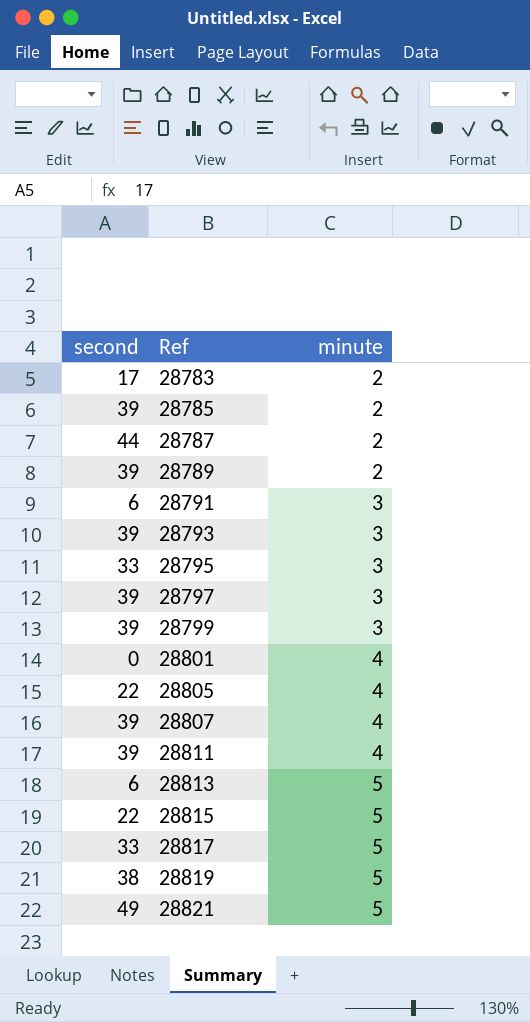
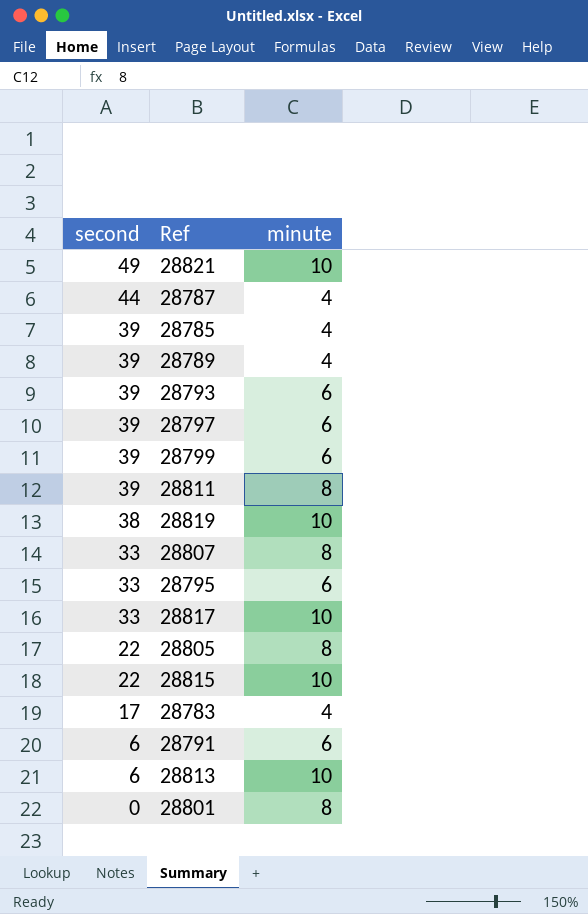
row order: Ref ascending -> second descending
28821 | minute: 5 -> 10
28787 | minute: 2 -> 4
28785 | minute: 2 -> 4
28789 | minute: 2 -> 4
28793 | minute: 3 -> 6
28797 | minute: 3 -> 6
28799 | minute: 3 -> 6
28811 | minute: 4 -> 8
28819 | minute: 5 -> 10
28807 | second: 39 -> 33
28807 | minute: 4 -> 8
28795 | minute: 3 -> 6
28817 | minute: 5 -> 10
28805 | minute: 4 -> 8
28815 | minute: 5 -> 10
28783 | minute: 2 -> 4
28791 | minute: 3 -> 6
28813 | minute: 5 -> 10
28801 | minute: 4 -> 8

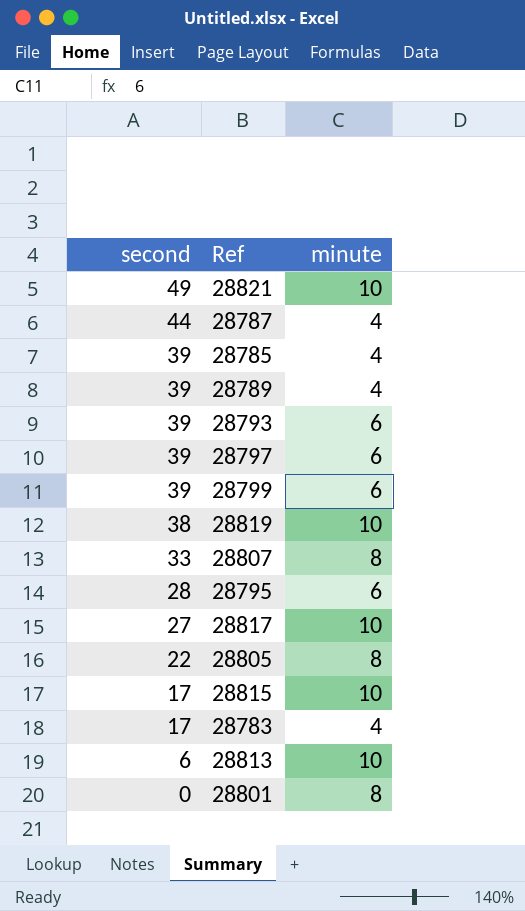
row 28811: 39 | 8 -> none
row 28791: 6 | 6 -> none
28795 | second: 33 -> 28
28817 | second: 33 -> 27
28815 | second: 22 -> 17

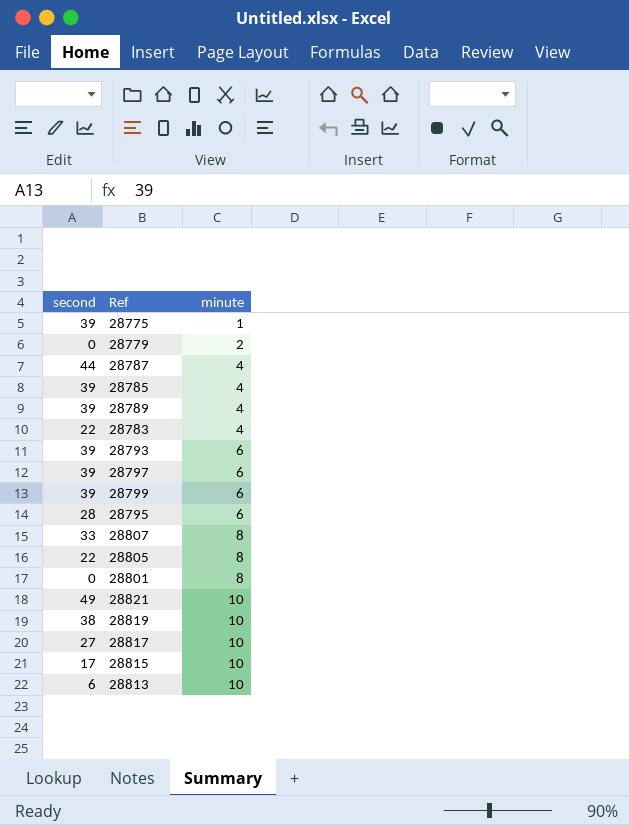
row order: second descending -> minute ascending
row 28775: none -> 39 | 1
row 28779: none -> 0 | 2
28783 | second: 17 -> 22

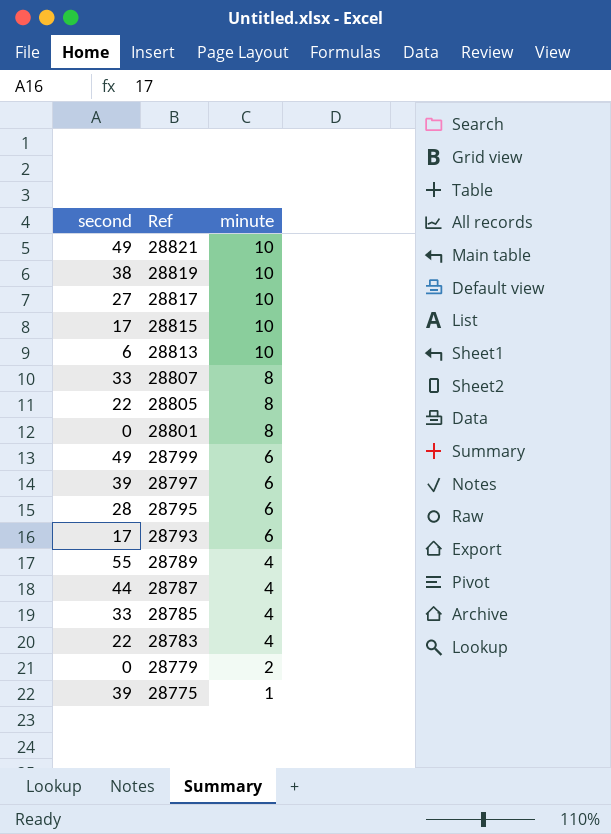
row order: minute ascending -> Ref descending
28799 | second: 39 -> 49
28793 | second: 39 -> 17
28789 | second: 39 -> 55
28785 | second: 39 -> 33

